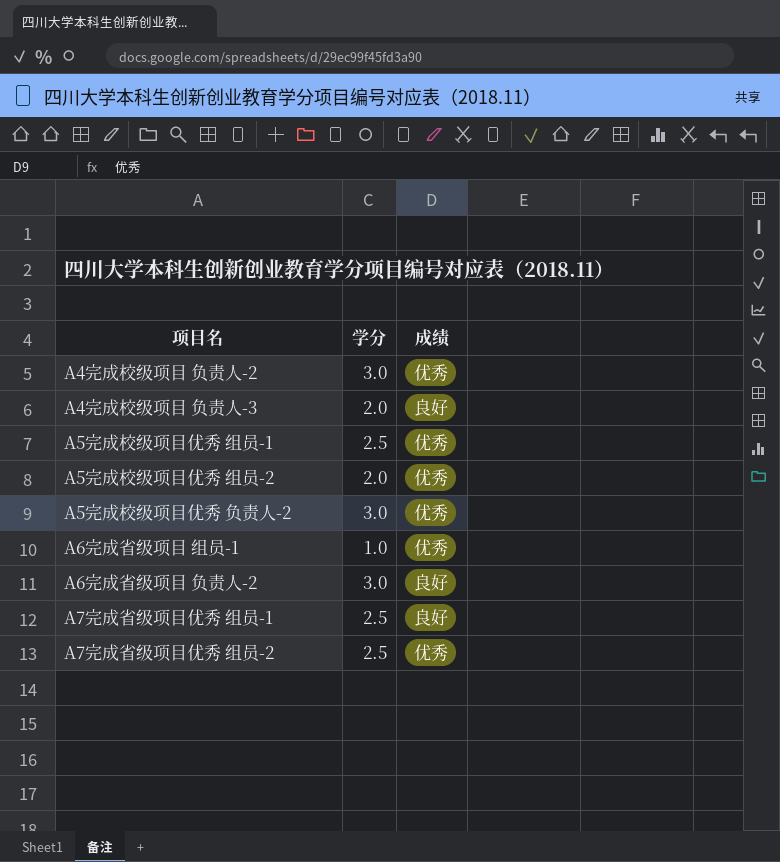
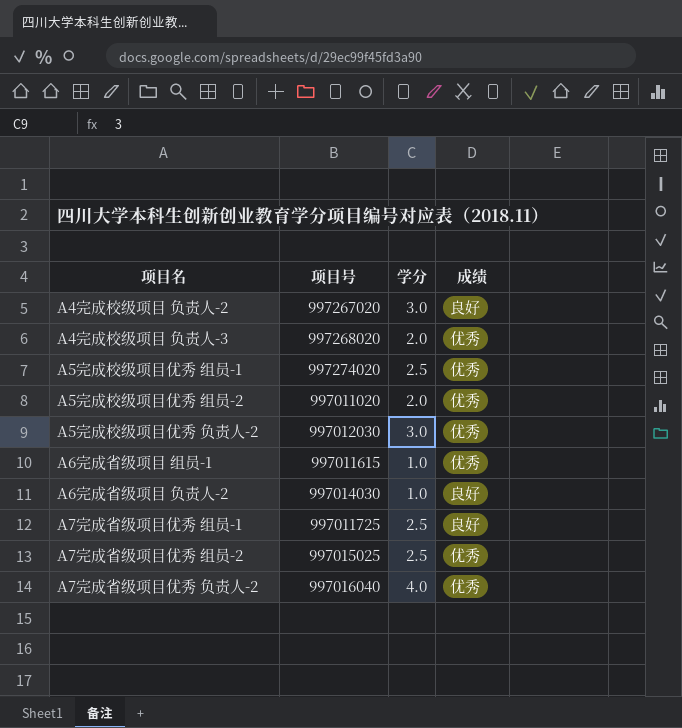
column 项目号 | position: none -> 2
A4完成校级项目 负责人-2 | 成绩: 优秀 -> 良好
A4完成校级项目 负责人-3 | 成绩: 良好 -> 优秀
A6完成省级项目 负责人-2 | 学分: 3.0 -> 1.0
row A7完成省级项目优秀 负责人-2: none -> 997016040 | 4.0 | 优秀

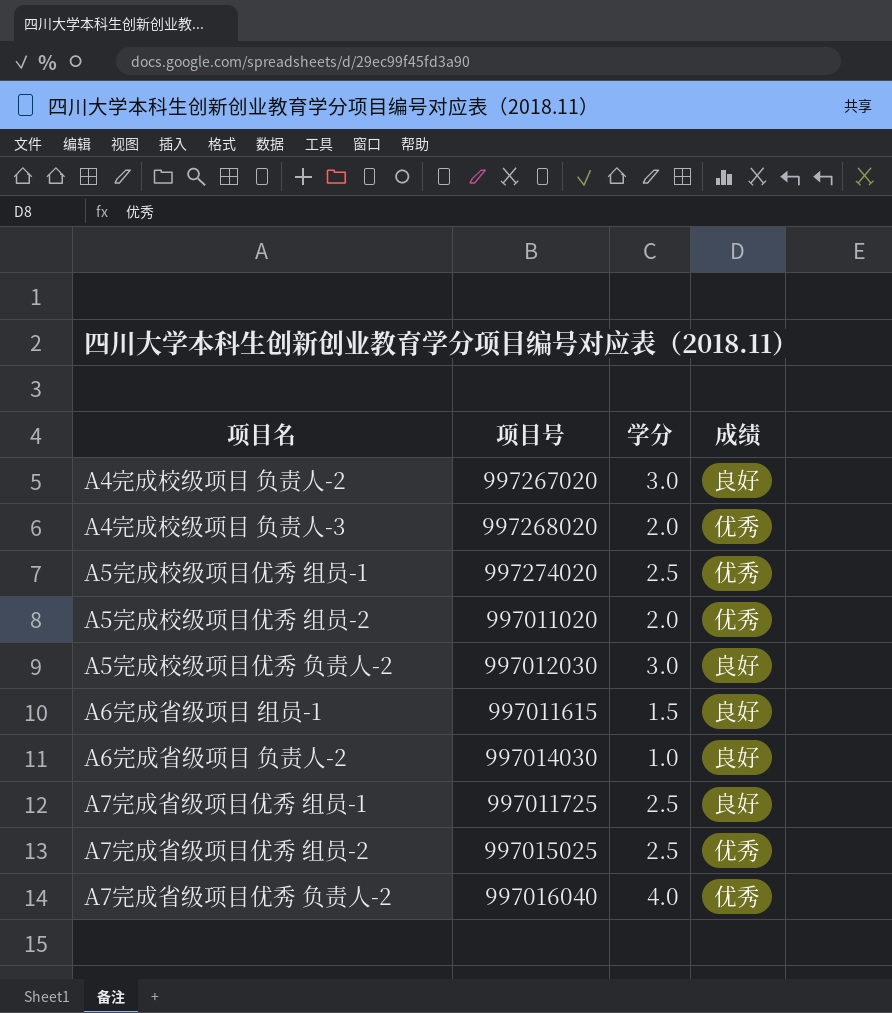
A5完成校级项目优秀 负责人-2 | 成绩: 优秀 -> 良好
A6完成省级项目 组员-1 | 学分: 1.0 -> 1.5
A6完成省级项目 组员-1 | 成绩: 优秀 -> 良好

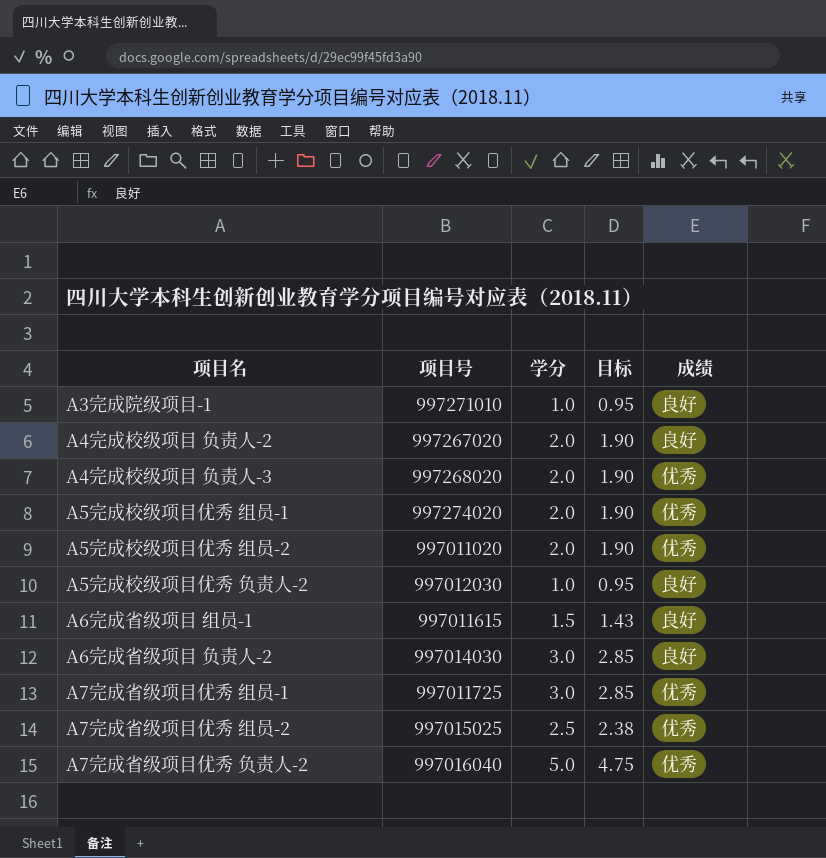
column 目标 | formula: none -> [学分] * 0.95
row A3完成院级项目-1: none -> 997271010 | 1.0 | 0.95 | 良好
A4完成校级项目 负责人-2 | 学分: 3.0 -> 2.0
A5完成校级项目优秀 组员-1 | 学分: 2.5 -> 2.0
A5完成校级项目优秀 负责人-2 | 学分: 3.0 -> 1.0
A6完成省级项目 负责人-2 | 学分: 1.0 -> 3.0
A7完成省级项目优秀 组员-1 | 学分: 2.5 -> 3.0
A7完成省级项目优秀 组员-1 | 成绩: 良好 -> 优秀
A7完成省级项目优秀 负责人-2 | 学分: 4.0 -> 5.0

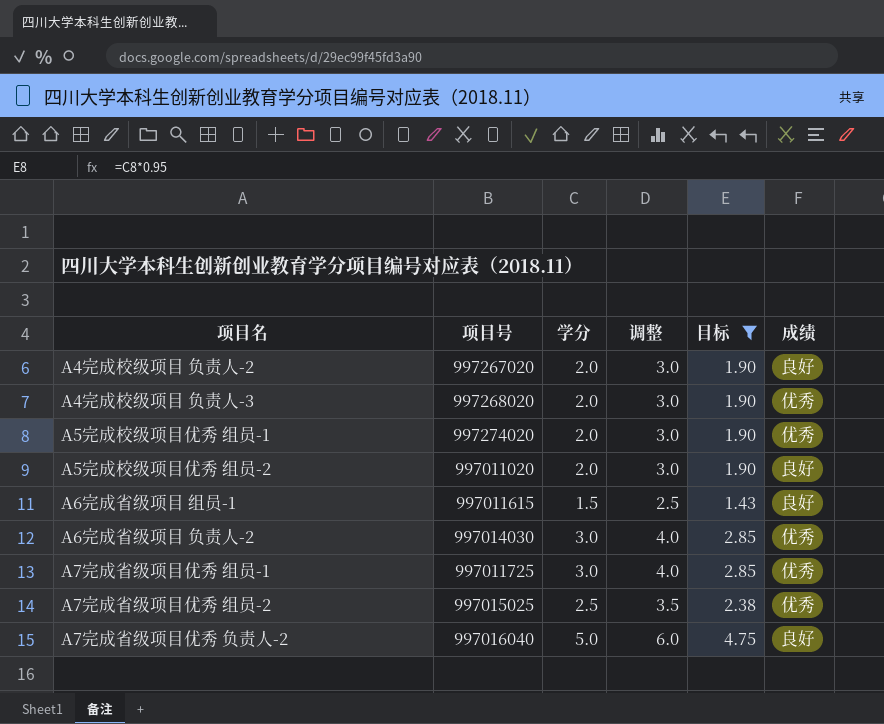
filter: none -> 目标 != 0.95
column 调整 | formula: none -> [学分] + 1
A5完成校级项目优秀 组员-2 | 成绩: 优秀 -> 良好
A6完成省级项目 负责人-2 | 成绩: 良好 -> 优秀
A7完成省级项目优秀 负责人-2 | 成绩: 优秀 -> 良好

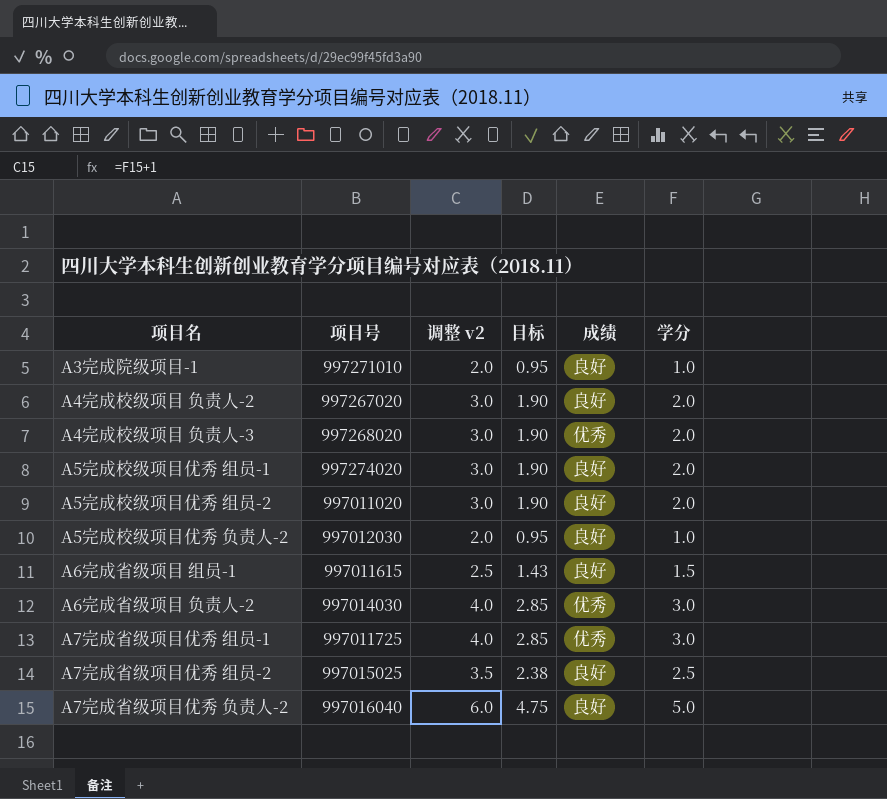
filter: 目标 != 0.95 -> none
column name: 调整 -> 调整 v2
column 学分 | position: 3 -> 6
A5完成校级项目优秀 组员-1 | 成绩: 优秀 -> 良好
A7完成省级项目优秀 组员-2 | 成绩: 优秀 -> 良好

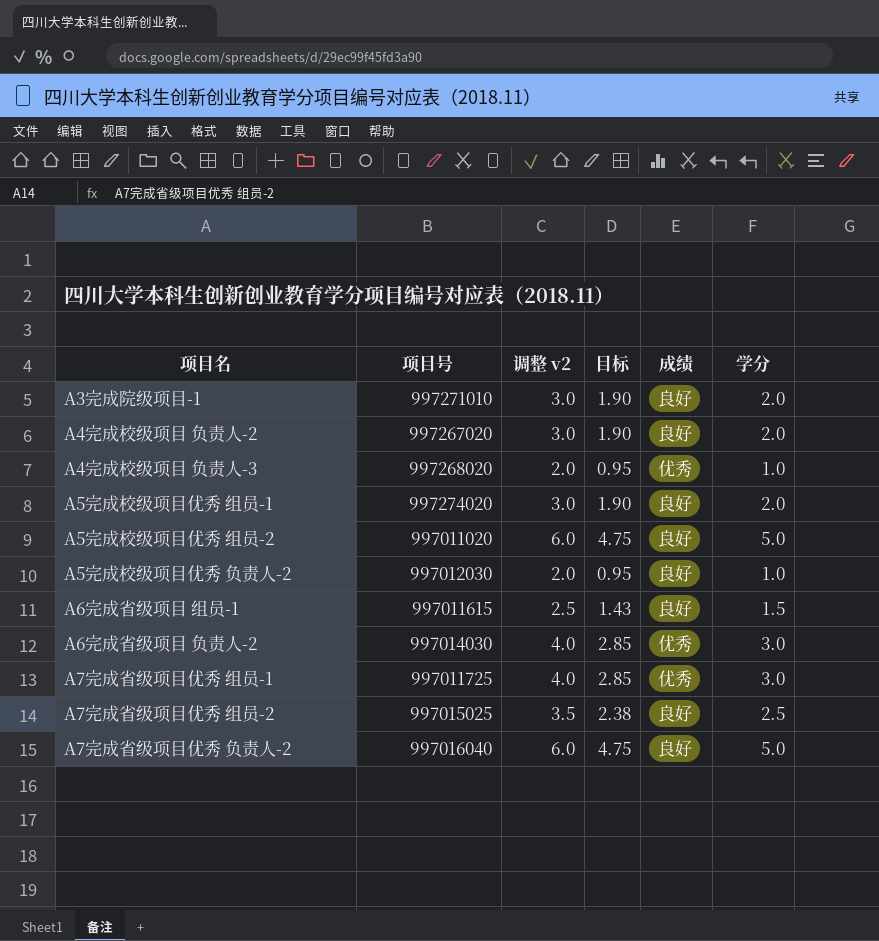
A3完成院级项目-1 | 调整 v2: 2.0 -> 3.0
A3完成院级项目-1 | 目标: 0.95 -> 1.90
A3完成院级项目-1 | 学分: 1.0 -> 2.0
A4完成校级项目 负责人-3 | 调整 v2: 3.0 -> 2.0
A4完成校级项目 负责人-3 | 目标: 1.90 -> 0.95
A4完成校级项目 负责人-3 | 学分: 2.0 -> 1.0
A5完成校级项目优秀 组员-2 | 调整 v2: 3.0 -> 6.0
A5完成校级项目优秀 组员-2 | 目标: 1.90 -> 4.75
A5完成校级项目优秀 组员-2 | 学分: 2.0 -> 5.0

